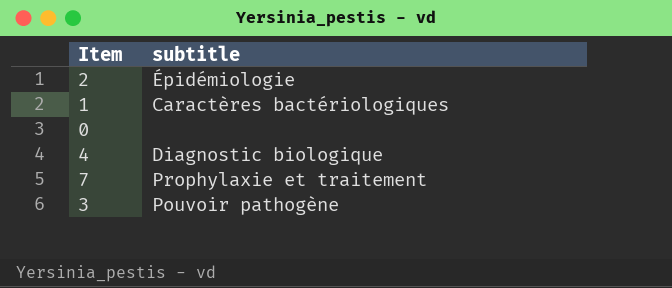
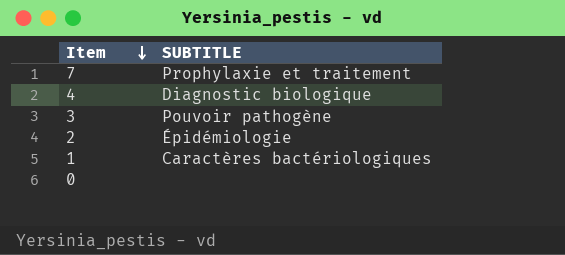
row order: none -> Item descending
column name: subtitle -> SUBTITLE

